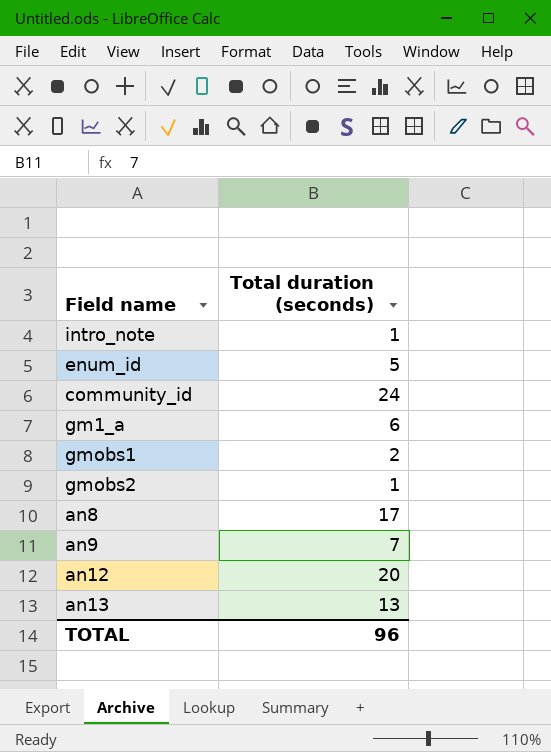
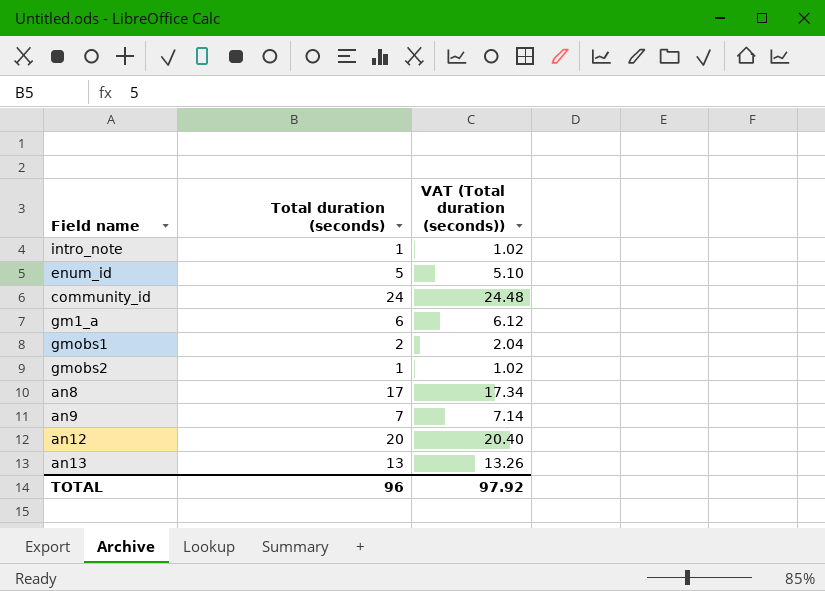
column VAT (Total duration (seconds)) | formula: none -> [Total duration (seconds)] * 1.02

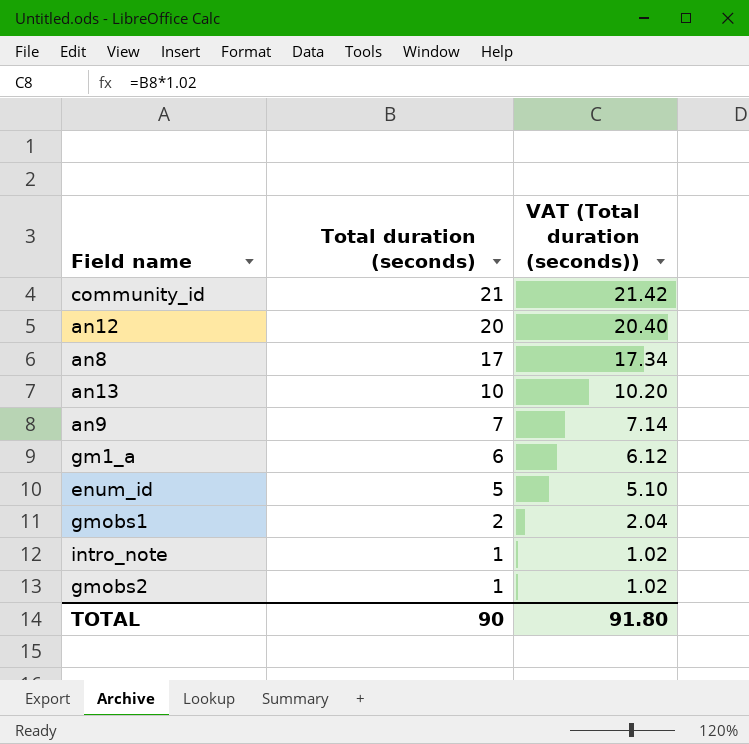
row order: none -> Total duration (seconds) descending
community_id | Total duration (seconds): 24 -> 21
community_id | VAT (Total duration (seconds)): 24.48 -> 21.42
an13 | Total duration (seconds): 13 -> 10
an13 | VAT (Total duration (seconds)): 13.26 -> 10.20
TOTAL | Total duration (seconds): 96 -> 90
TOTAL | VAT (Total duration (seconds)): 97.92 -> 91.80

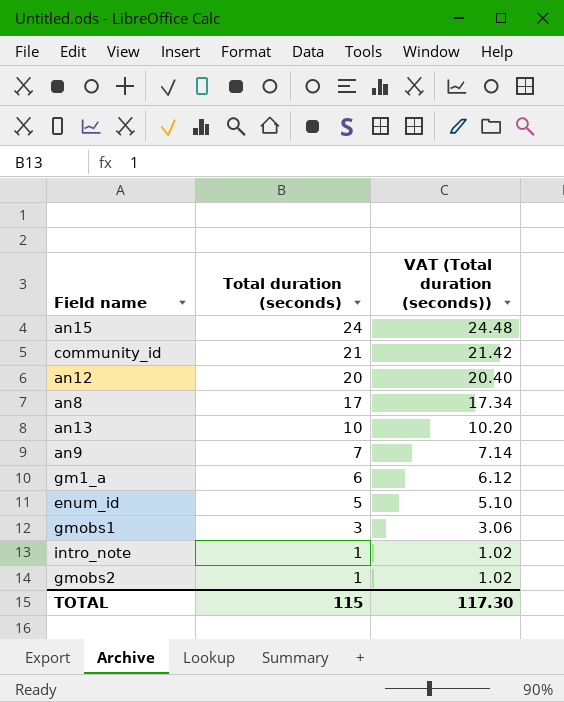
row an15: none -> 24 | 24.48
gmobs1 | Total duration (seconds): 2 -> 3
gmobs1 | VAT (Total duration (seconds)): 2.04 -> 3.06
TOTAL | Total duration (seconds): 90 -> 115
TOTAL | VAT (Total duration (seconds)): 91.80 -> 117.30

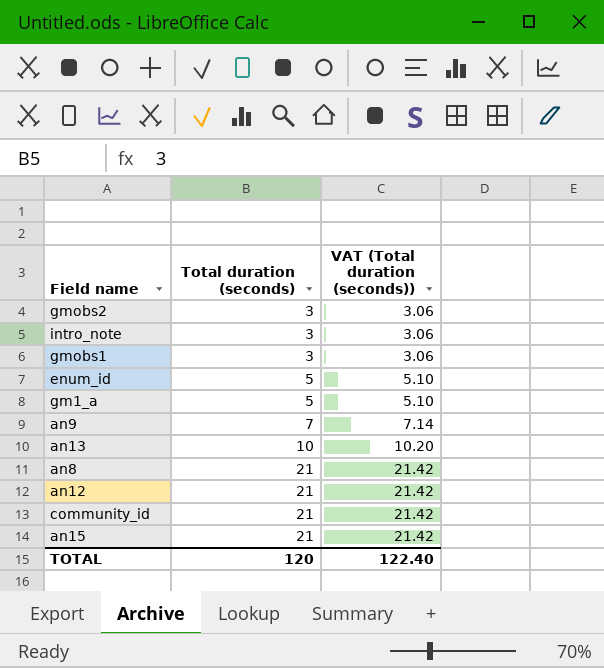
row order: Total duration (seconds) descending -> Total duration (seconds) ascending
gmobs2 | Total duration (seconds): 1 -> 3
gmobs2 | VAT (Total duration (seconds)): 1.02 -> 3.06
intro_note | Total duration (seconds): 1 -> 3
intro_note | VAT (Total duration (seconds)): 1.02 -> 3.06
gm1_a | Total duration (seconds): 6 -> 5
gm1_a | VAT (Total duration (seconds)): 6.12 -> 5.10
an8 | Total duration (seconds): 17 -> 21
an8 | VAT (Total duration (seconds)): 17.34 -> 21.42
an12 | Total duration (seconds): 20 -> 21
an12 | VAT (Total duration (seconds)): 20.40 -> 21.42
an15 | Total duration (seconds): 24 -> 21
an15 | VAT (Total duration (seconds)): 24.48 -> 21.42
TOTAL | Total duration (seconds): 115 -> 120
TOTAL | VAT (Total duration (seconds)): 117.30 -> 122.40

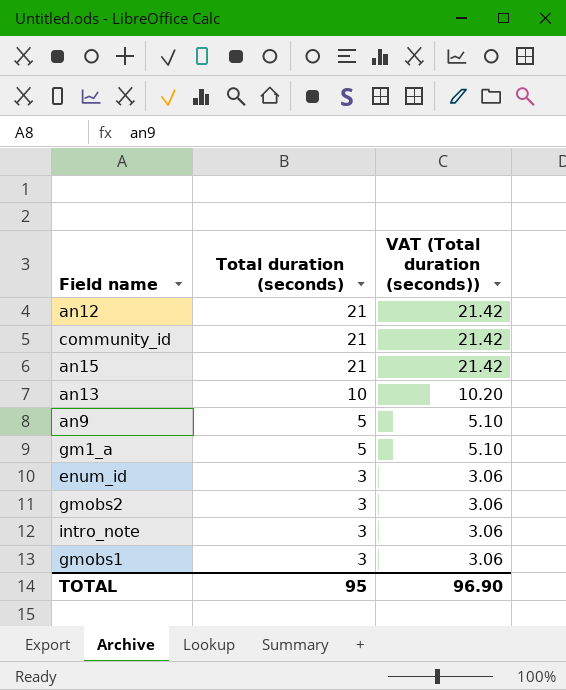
row order: Total duration (seconds) ascending -> Total duration (seconds) descending
row an8: 21 | 21.42 -> none
an9 | Total duration (seconds): 7 -> 5
an9 | VAT (Total duration (seconds)): 7.14 -> 5.10
enum_id | Total duration (seconds): 5 -> 3
enum_id | VAT (Total duration (seconds)): 5.10 -> 3.06
TOTAL | Total duration (seconds): 120 -> 95
TOTAL | VAT (Total duration (seconds)): 122.40 -> 96.90

